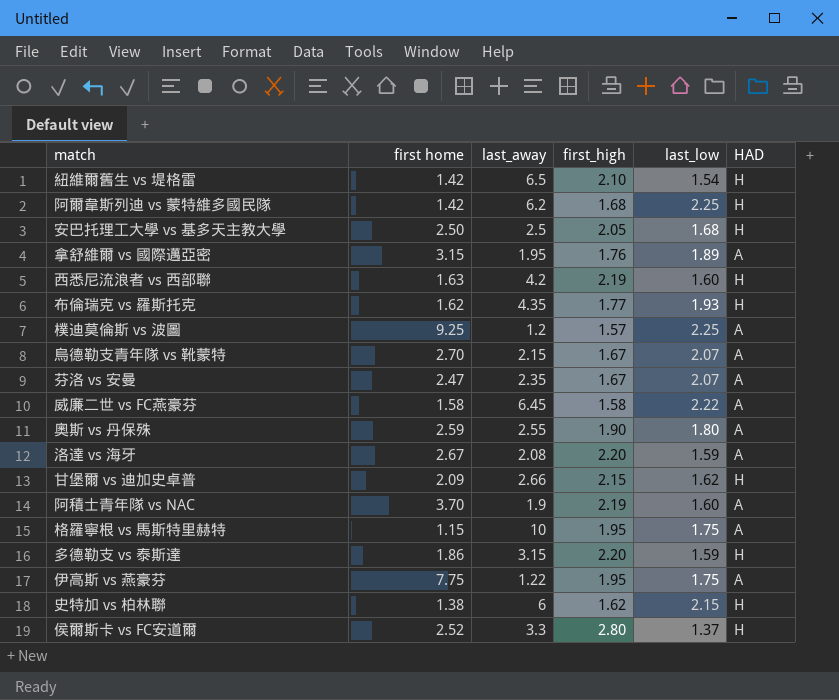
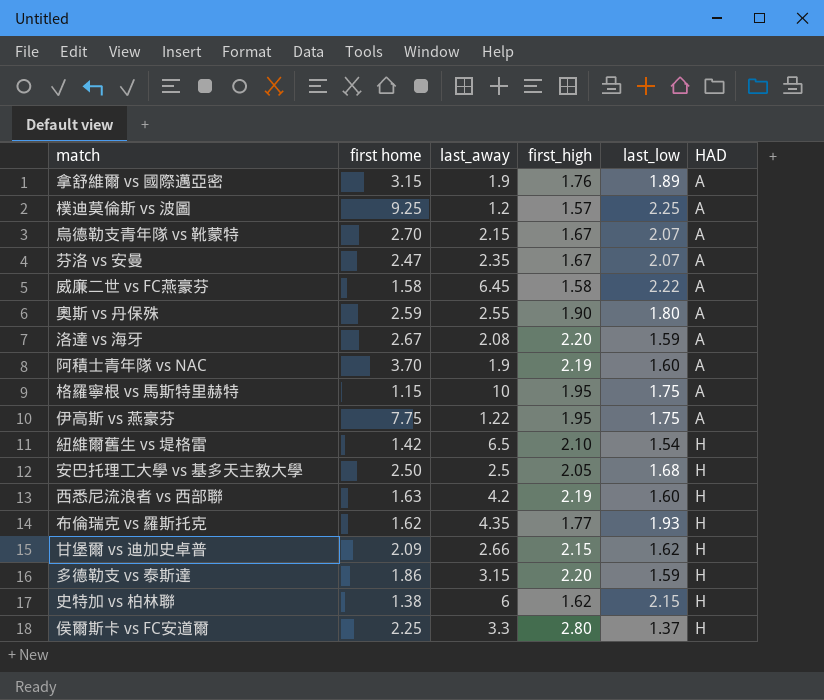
row order: none -> HAD ascending
row 阿爾韋斯列迪 vs 蒙特維多國民隊: 1.42 | 6.2 | 1.68 | 2.25 | H -> none
拿舒維爾 vs 國際邁亞密 | last_away: 1.95 -> 1.9
侯爾斯卡 vs FC安道爾 | first home: 2.52 -> 2.25

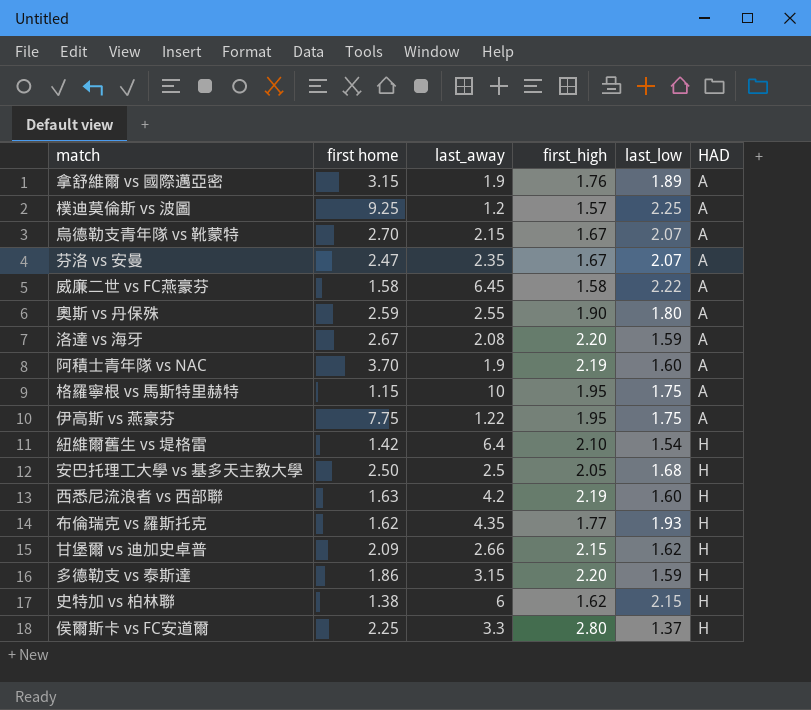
紐維爾舊生 vs 堤格雷 | last_away: 6.5 -> 6.4

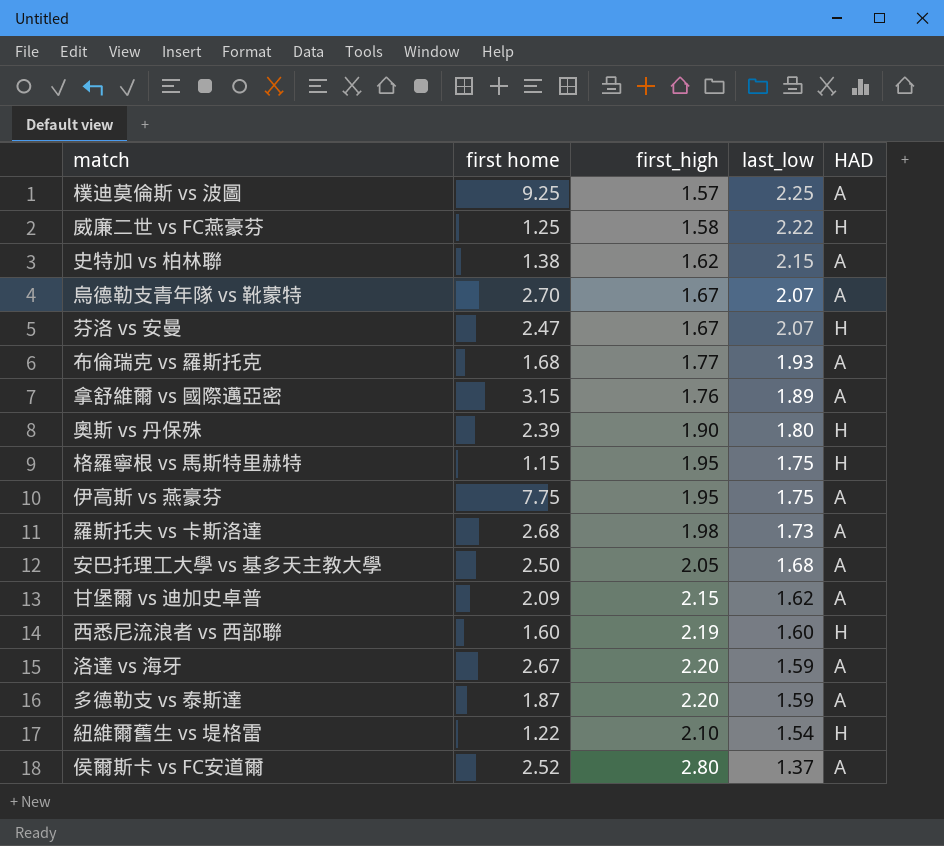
row order: HAD ascending -> last_low descending
column last_away | position: 3 -> none
row 阿積士青年隊 vs NAC: 3.70 | 1.9 | 2.19 | 1.60 | A -> none
威廉二世 vs FC燕豪芬 | first home: 1.58 -> 1.25
威廉二世 vs FC燕豪芬 | HAD: A -> H
史特加 vs 柏林聯 | HAD: H -> A
芬洛 vs 安曼 | HAD: A -> H
布倫瑞克 vs 羅斯托克 | first home: 1.62 -> 1.68
布倫瑞克 vs 羅斯托克 | HAD: H -> A
奧斯 vs 丹保殊 | first home: 2.59 -> 2.39
奧斯 vs 丹保殊 | HAD: A -> H
格羅寧根 vs 馬斯特里赫特 | HAD: A -> H
row 羅斯托夫 vs 卡斯洛達: none -> 2.68 | 1.98 | 1.73 | A
安巴托理工大學 vs 基多天主教大學 | HAD: H -> A
甘堡爾 vs 迪加史卓普 | HAD: H -> A
西悉尼流浪者 vs 西部聯 | first home: 1.63 -> 1.60
多德勒支 vs 泰斯達 | first home: 1.86 -> 1.87
多德勒支 vs 泰斯達 | HAD: H -> A
紐維爾舊生 vs 堤格雷 | first home: 1.42 -> 1.22
侯爾斯卡 vs FC安道爾 | first home: 2.25 -> 2.52
侯爾斯卡 vs FC安道爾 | HAD: H -> A

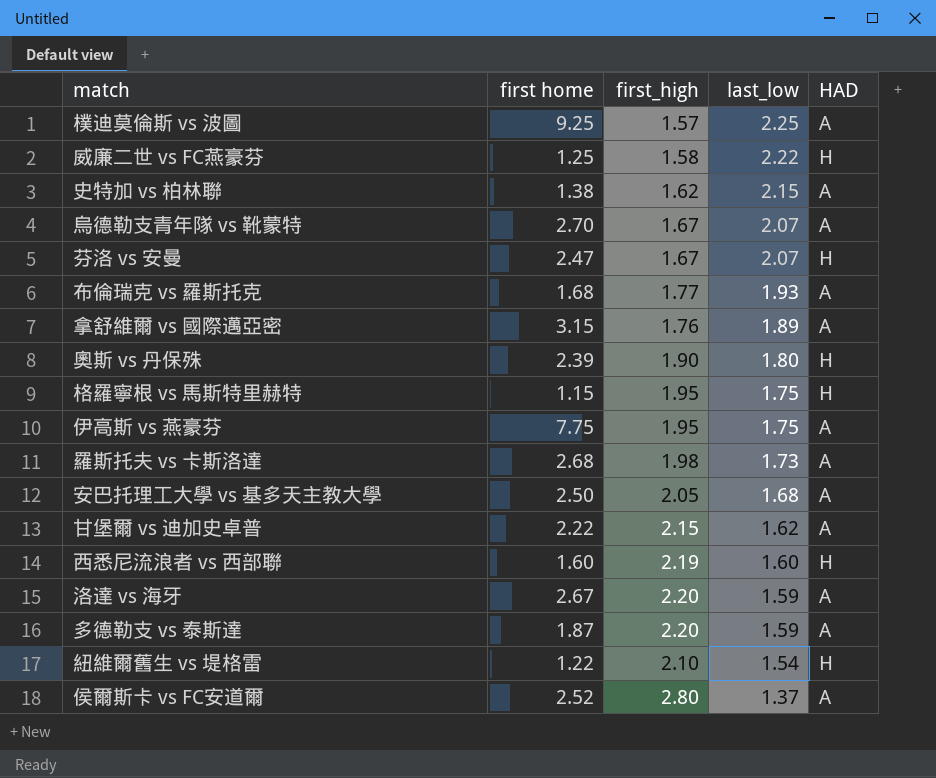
甘堡爾 vs 迪加史卓普 | first home: 2.09 -> 2.22

